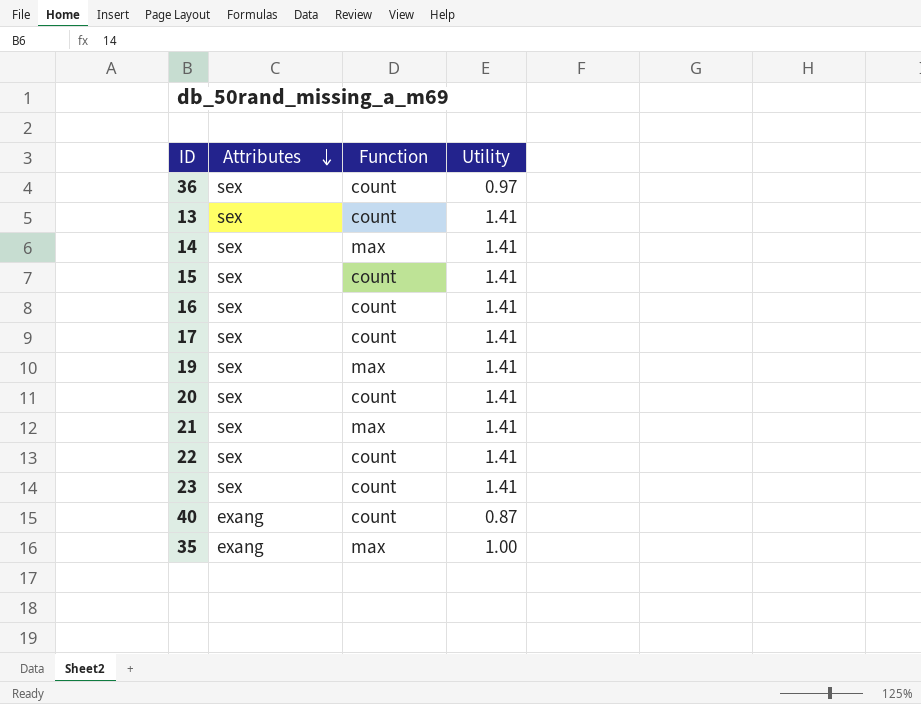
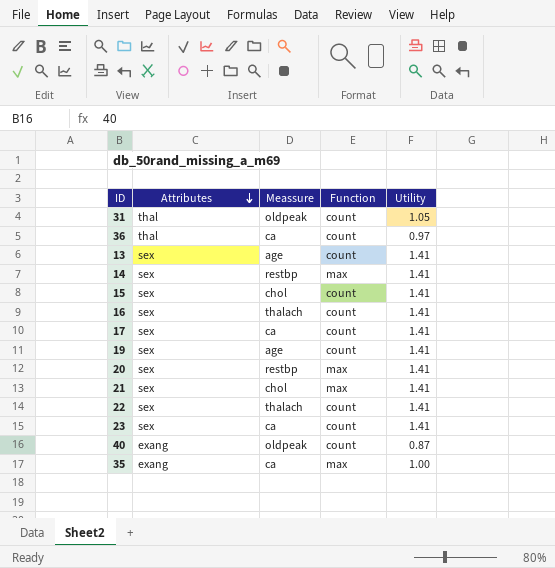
column Meassure | position: none -> 3
row 31: none -> thal | oldpeak | count | 1.05
36 | Attributes: sex -> thal
19 | Function: max -> count
20 | Function: count -> max

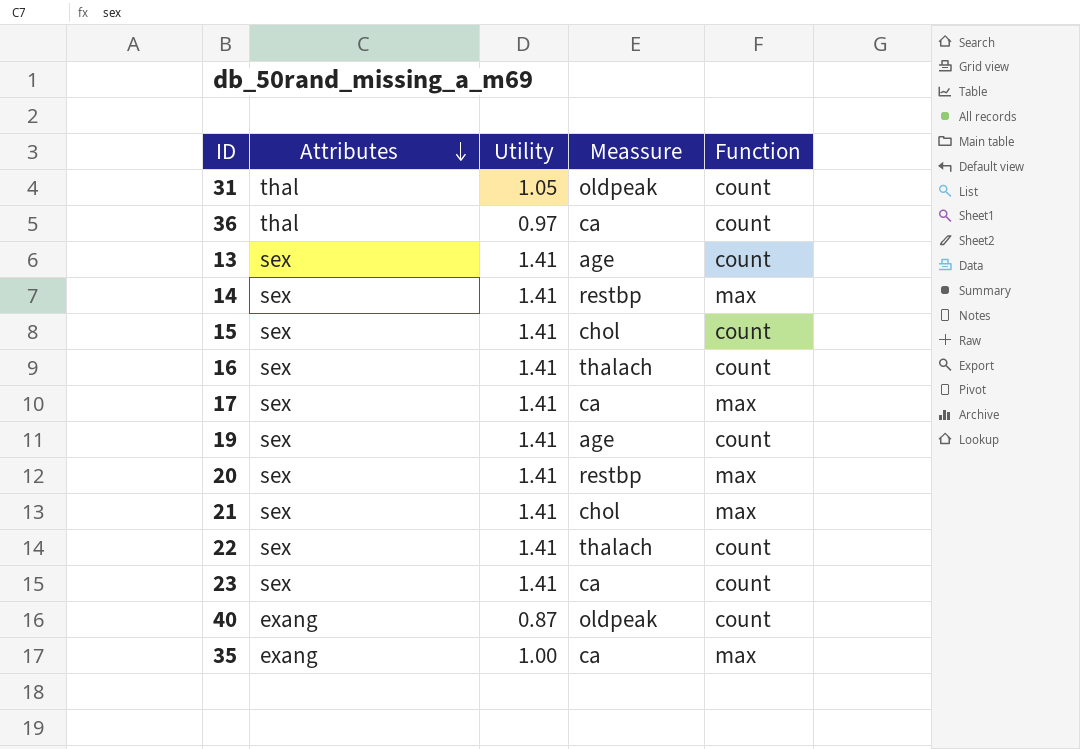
column Utility | position: 5 -> 3
17 | Function: count -> max

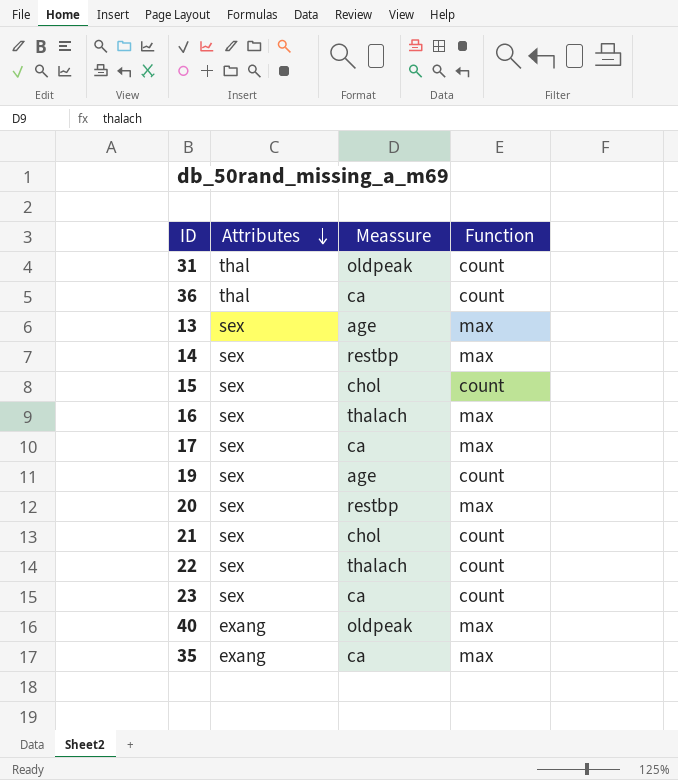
column Utility | position: 3 -> none
13 | Function: count -> max
16 | Function: count -> max
21 | Function: max -> count
40 | Function: count -> max

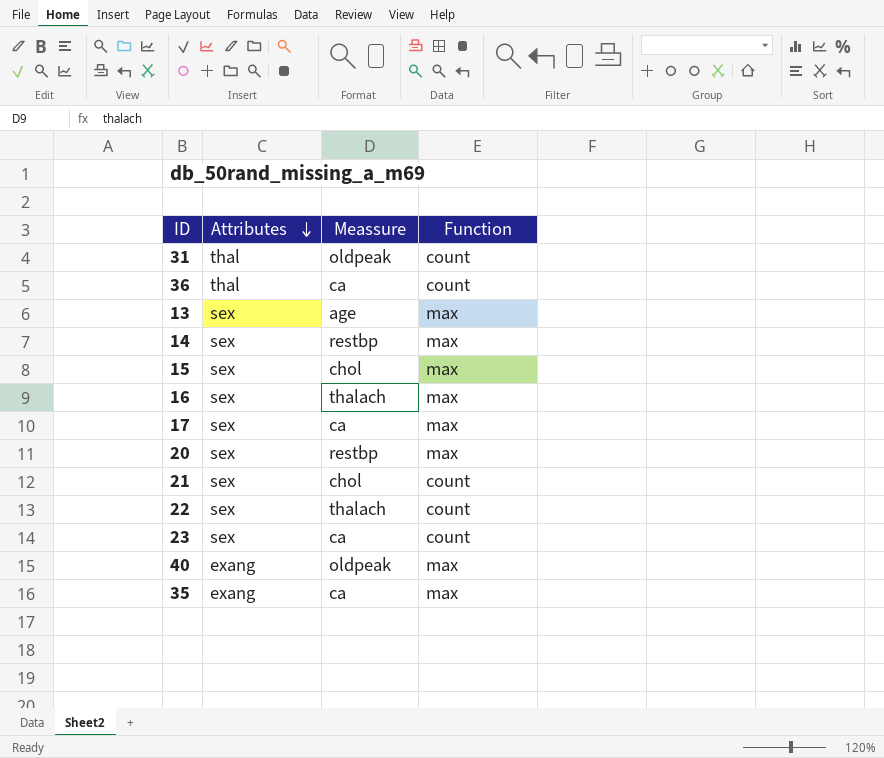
row 19: sex | age | count -> none
15 | Function: count -> max

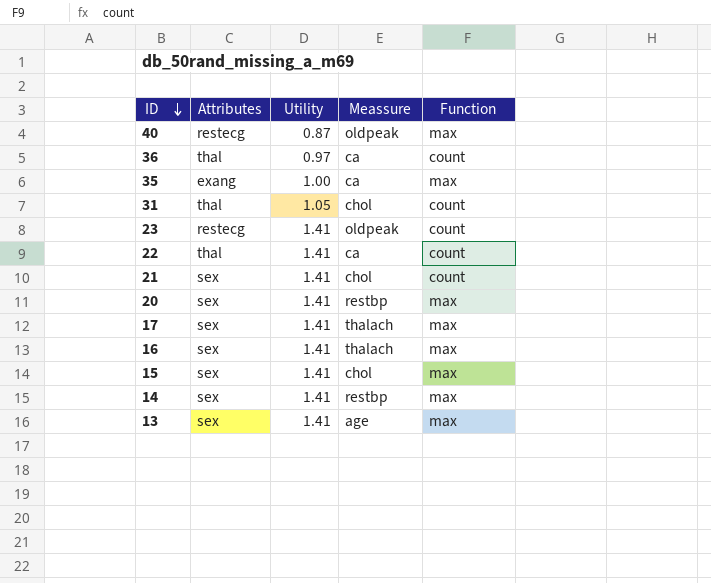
row order: Attributes descending -> ID descending
column Utility | position: none -> 3
40 | Attributes: exang -> restecg
31 | Meassure: oldpeak -> chol
23 | Attributes: sex -> restecg
23 | Meassure: ca -> oldpeak
22 | Attributes: sex -> thal
22 | Meassure: thalach -> ca
17 | Meassure: ca -> thalach

